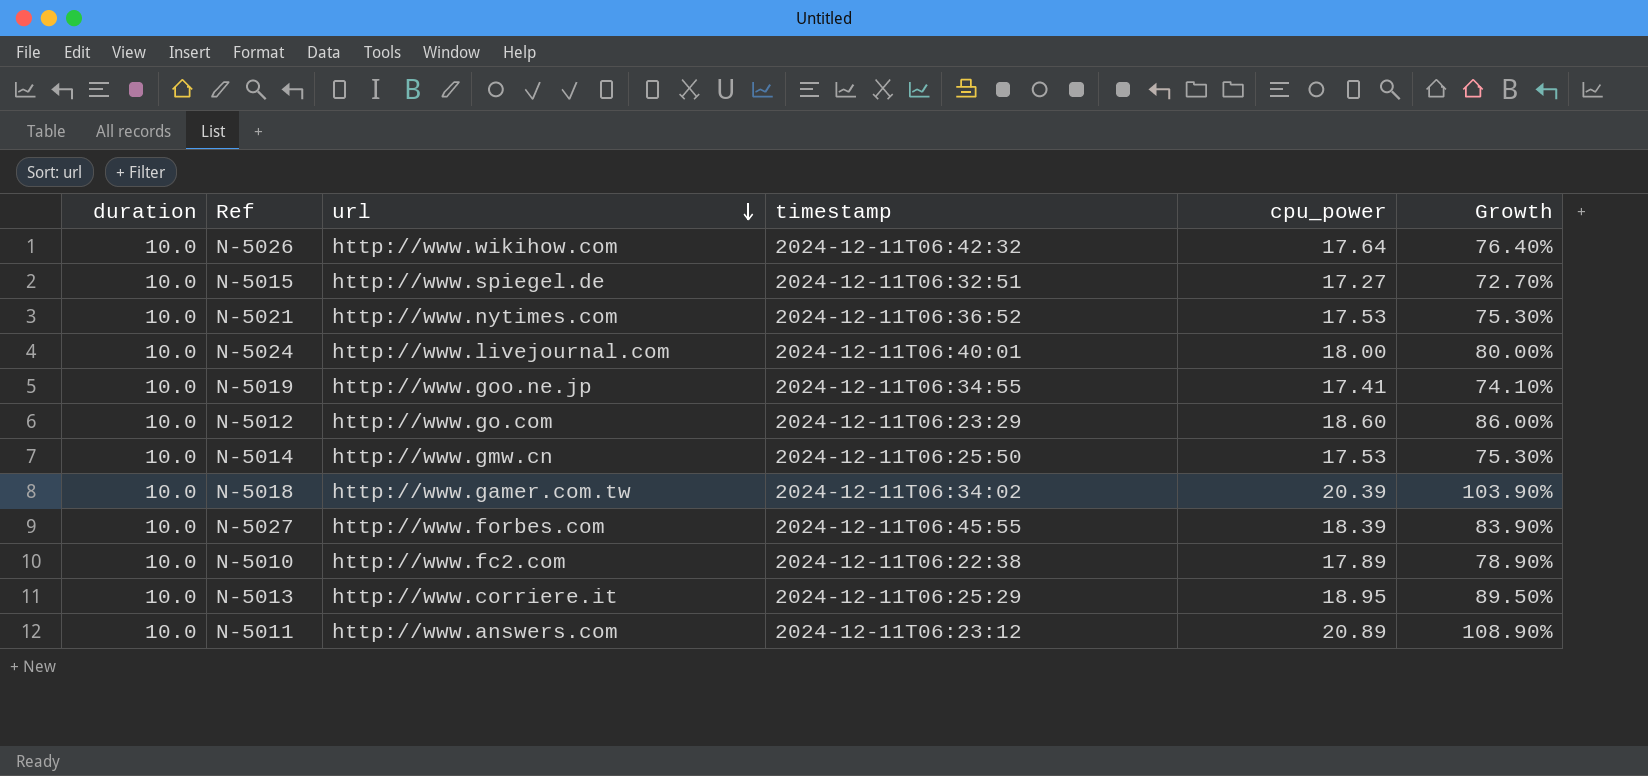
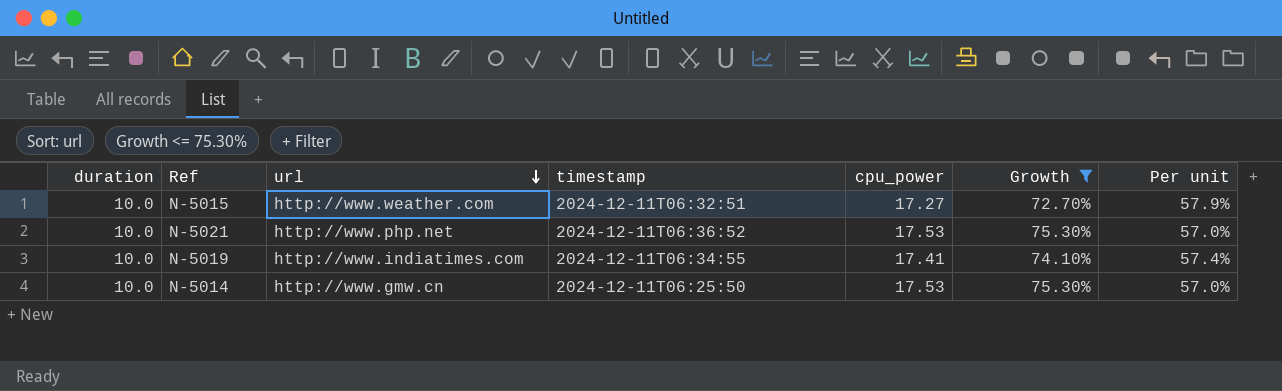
filter: none -> Growth <= 75.30%
column Per unit | formula: none -> [duration] / [cpu_power]
N-5015 | url: http://www.spiegel.de -> http://www.weather.com
N-5021 | url: http://www.nytimes.com -> http://www.php.net
N-5019 | url: http://www.goo.ne.jp -> http://www.indiatimes.com

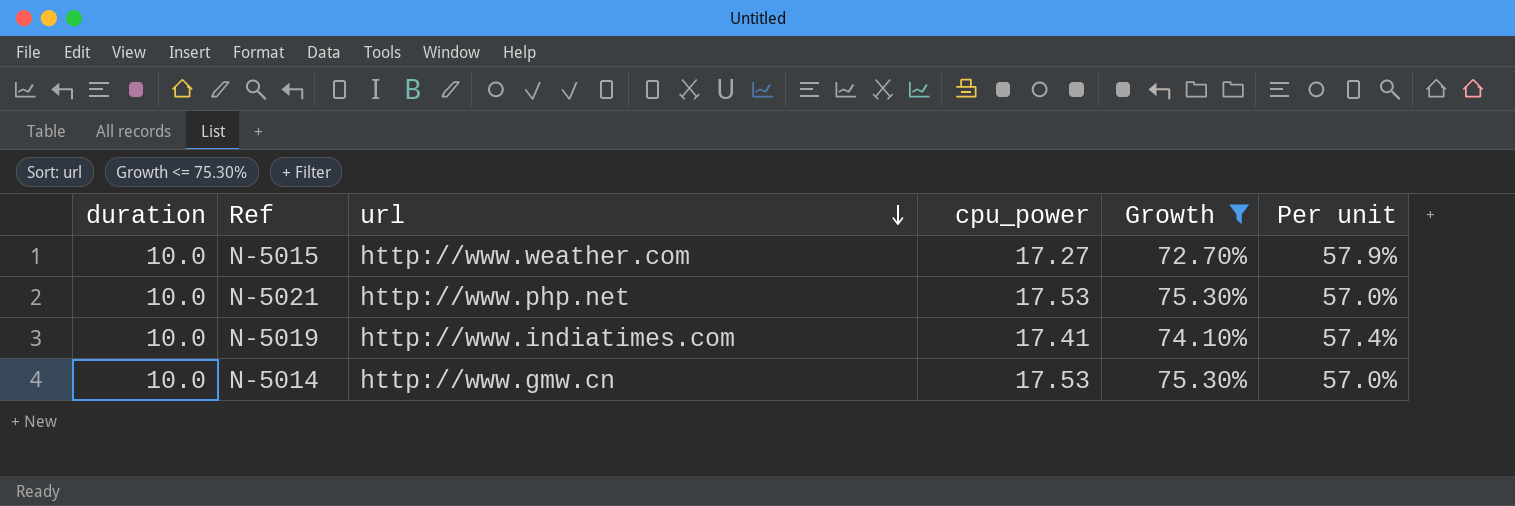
column timestamp | position: 4 -> none

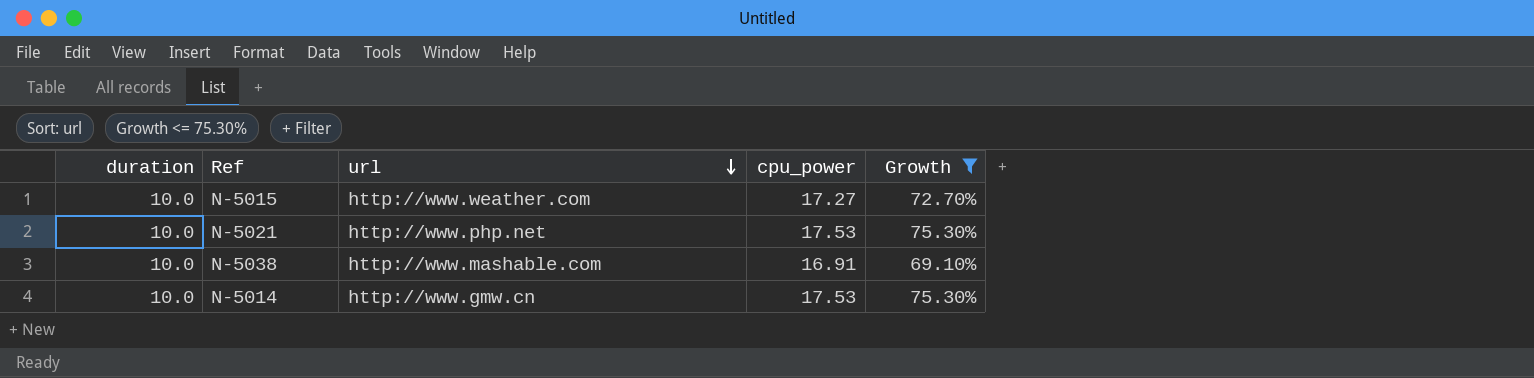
column Per unit | formula: [duration] / [cpu_power] -> none
row N-5019: 10.0 | http://www.indiatimes.com | 17.41 | 74.10% | 57.4% -> none
row N-5038: none -> 10.0 | http://www.mashable.com | 16.91 | 69.10%

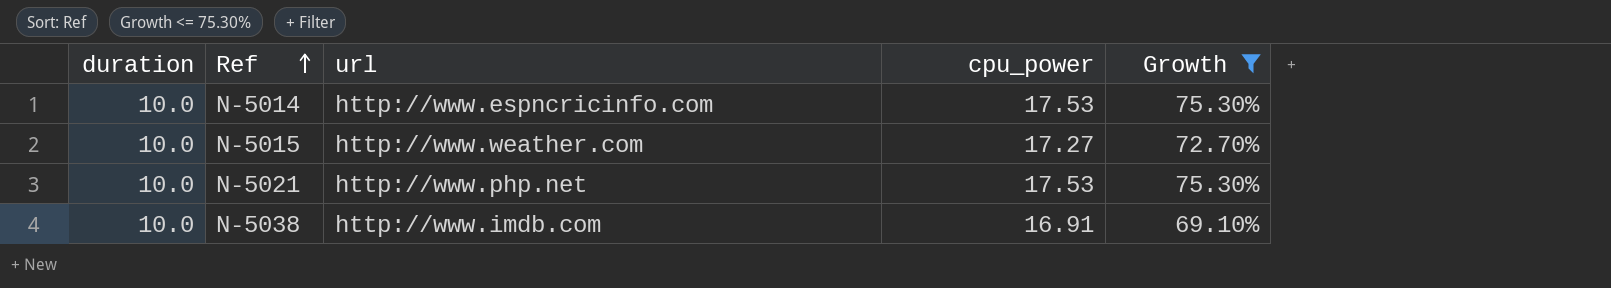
row order: url descending -> Ref ascending
N-5014 | url: http://www.gmw.cn -> http://www.espncricinfo.com
N-5038 | url: http://www.mashable.com -> http://www.imdb.com

